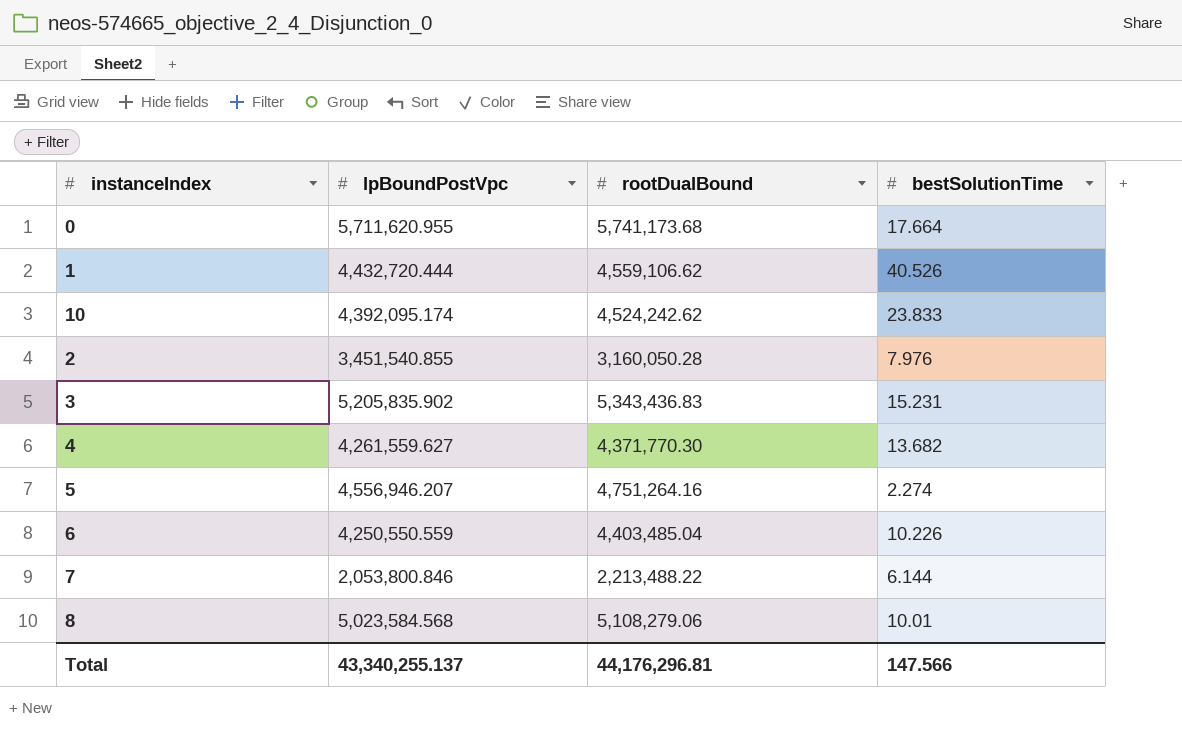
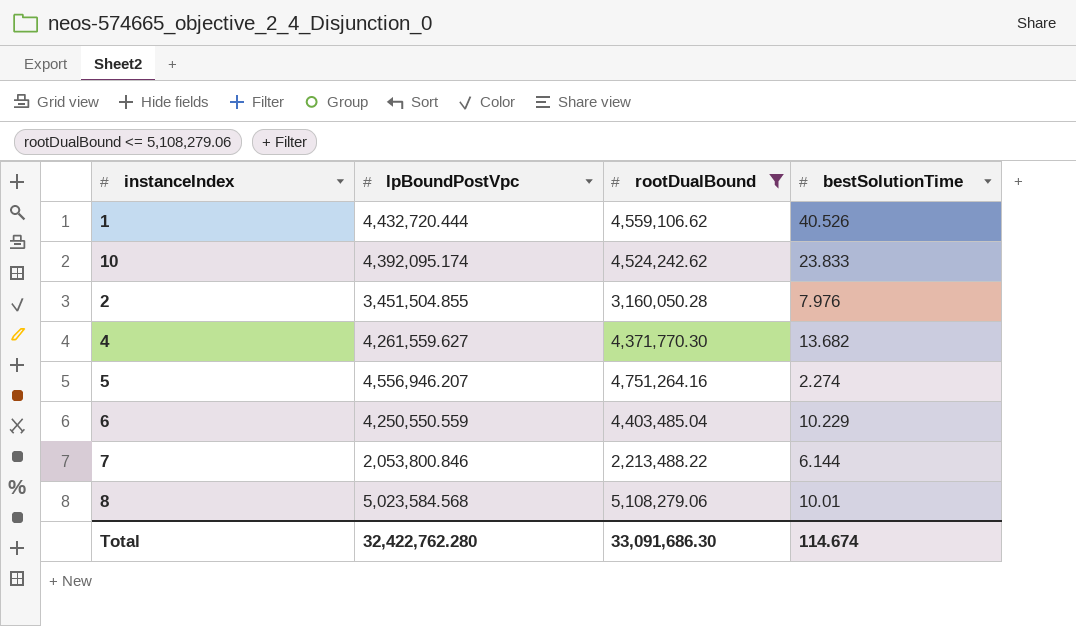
filter: none -> rootDualBound <= 5,108,279.06
2 | lpBoundPostVpc: 3,451,540.855 -> 3,451,504.855
6 | bestSolutionTime: 10.226 -> 10.229
Total | lpBoundPostVpc: 43,340,255.137 -> 32,422,762.280
Total | rootDualBound: 44,176,296.81 -> 33,091,686.30
Total | bestSolutionTime: 147.566 -> 114.674

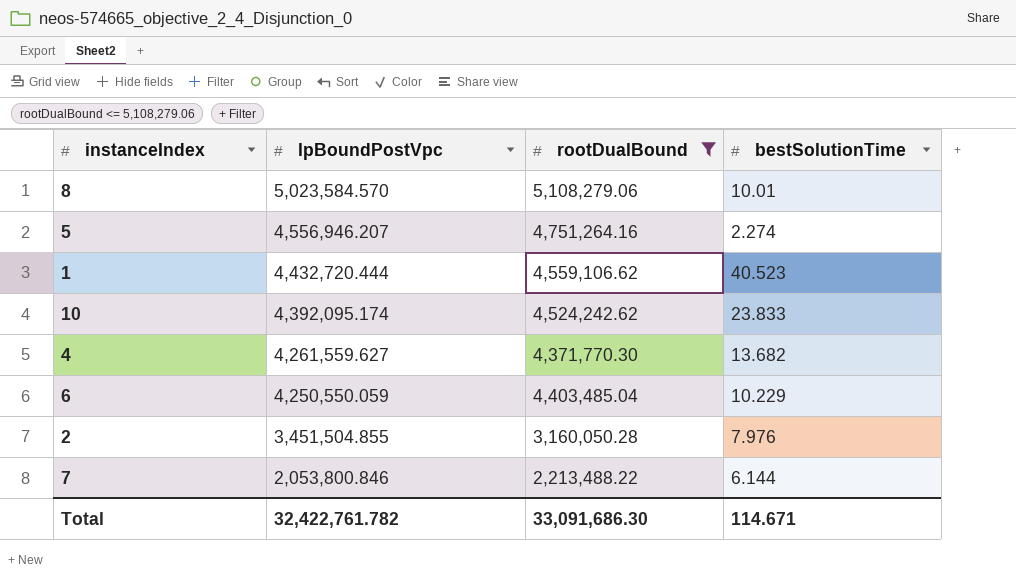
row order: none -> lpBoundPostVpc descending
8 | lpBoundPostVpc: 5,023,584.568 -> 5,023,584.570
1 | bestSolutionTime: 40.526 -> 40.523
6 | lpBoundPostVpc: 4,250,550.559 -> 4,250,550.059
Total | lpBoundPostVpc: 32,422,762.280 -> 32,422,761.782
Total | bestSolutionTime: 114.674 -> 114.671

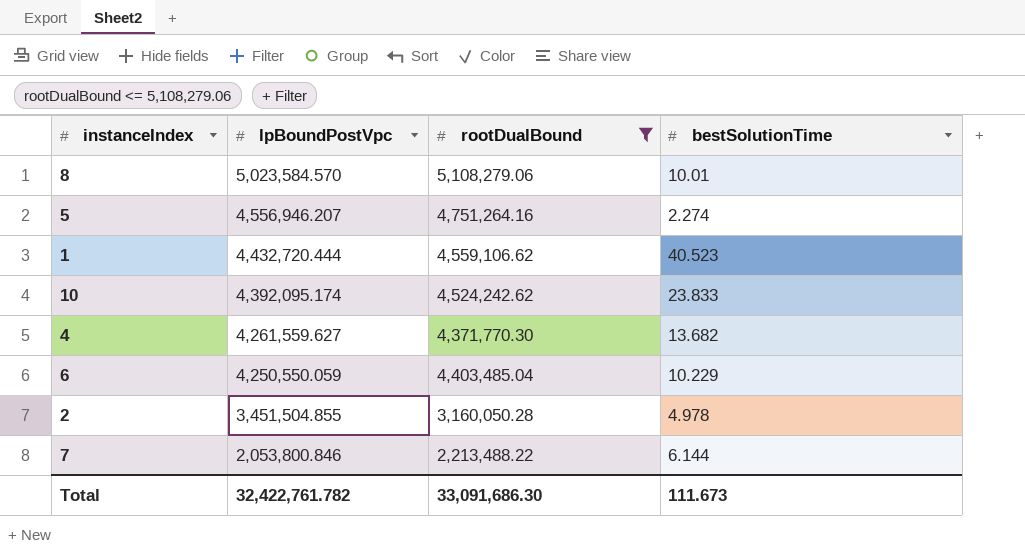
2 | bestSolutionTime: 7.976 -> 4.978
Total | bestSolutionTime: 114.671 -> 111.673

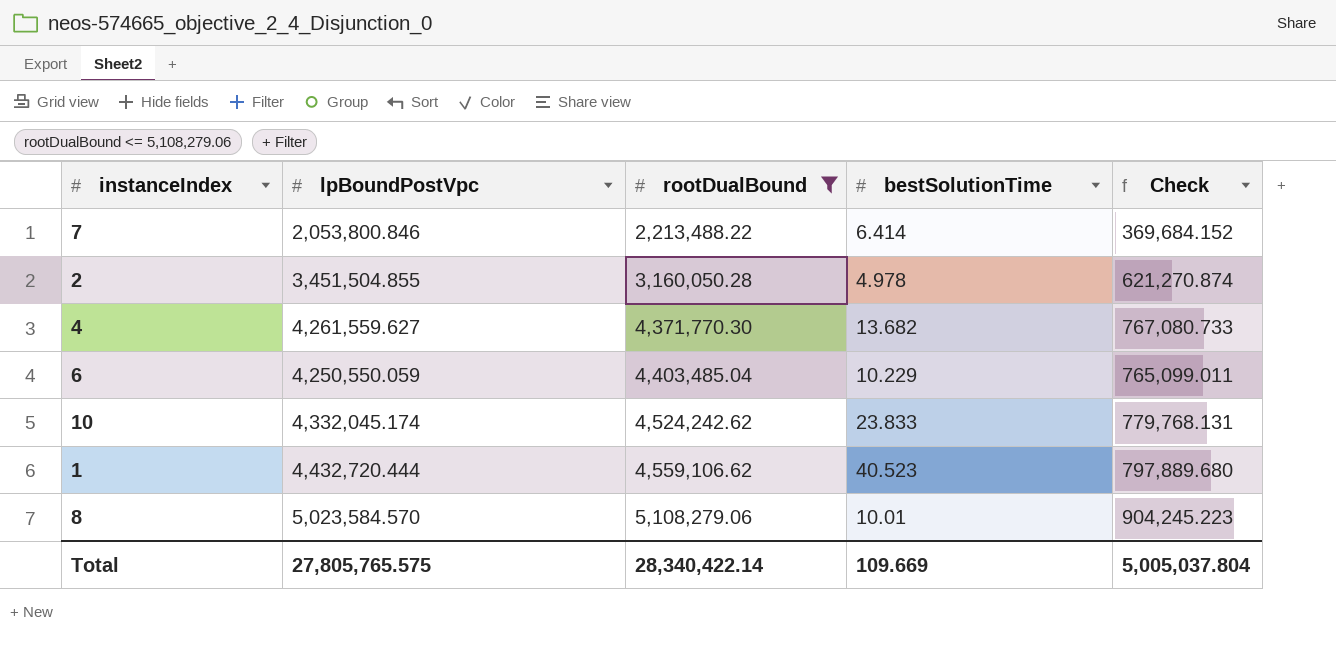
row order: lpBoundPostVpc descending -> rootDualBound ascending
column Check | formula: none -> [lpBoundPostVpc] * 0.18
row 5: 4,556,946.207 | 4,751,264.16 | 2.274 -> none
7 | bestSolutionTime: 6.144 -> 6.414
10 | lpBoundPostVpc: 4,392,095.174 -> 4,332,045.174
Total | lpBoundPostVpc: 32,422,761.782 -> 27,805,765.575
Total | rootDualBound: 33,091,686.30 -> 28,340,422.14
Total | bestSolutionTime: 111.673 -> 109.669

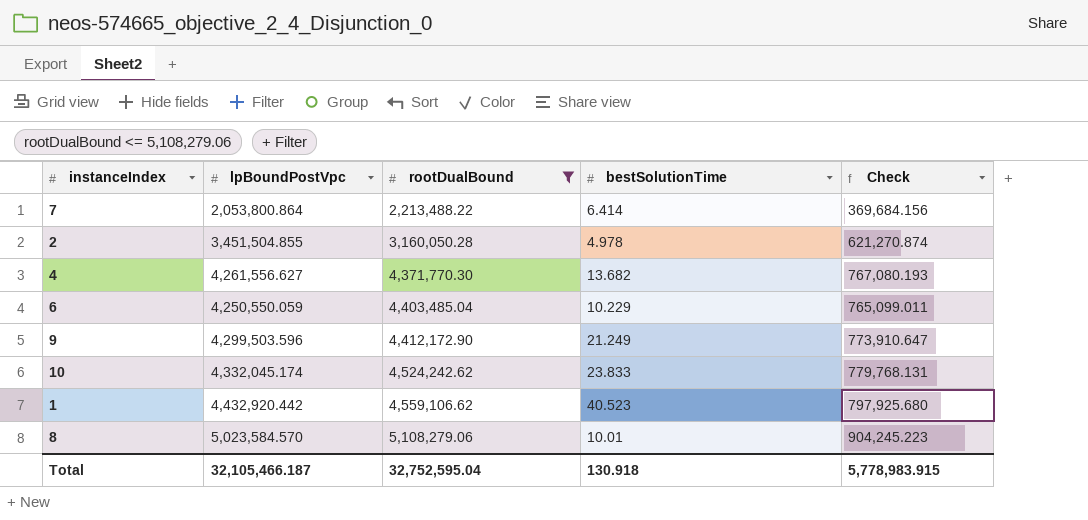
7 | lpBoundPostVpc: 2,053,800.846 -> 2,053,800.864
7 | Check: 369,684.152 -> 369,684.156
4 | lpBoundPostVpc: 4,261,559.627 -> 4,261,556.627
4 | Check: 767,080.733 -> 767,080.193
row 9: none -> 4,299,503.596 | 4,412,172.90 | 21.249 | 773,910.647
1 | lpBoundPostVpc: 4,432,720.444 -> 4,432,920.442
1 | Check: 797,889.680 -> 797,925.680
Total | lpBoundPostVpc: 27,805,765.575 -> 32,105,466.187
Total | rootDualBound: 28,340,422.14 -> 32,752,595.04
Total | bestSolutionTime: 109.669 -> 130.918
Total | Check: 5,005,037.804 -> 5,778,983.915

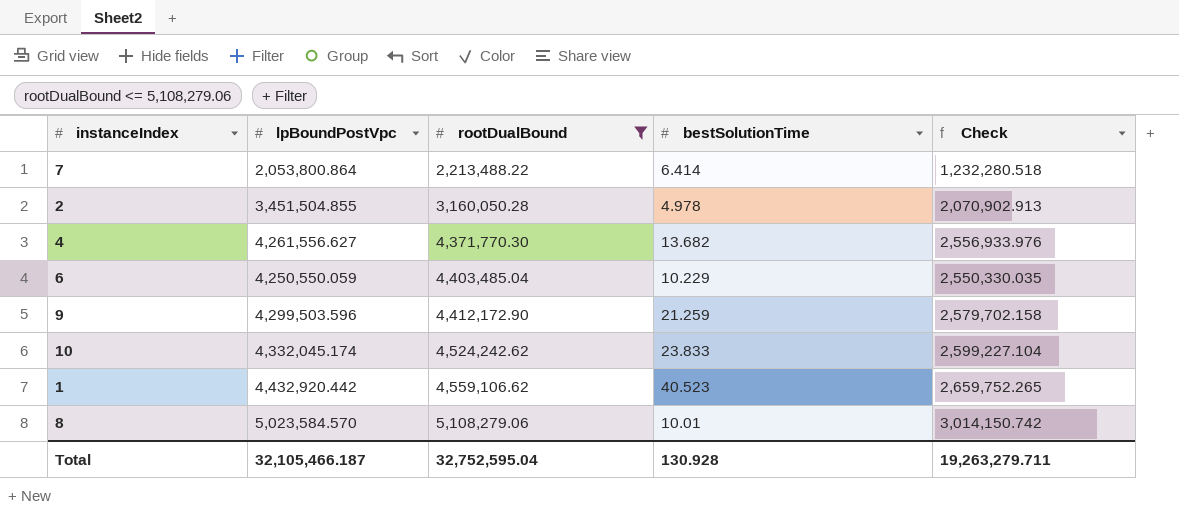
column Check | formula: [lpBoundPostVpc] * 0.18 -> [lpBoundPostVpc] * 0.6
9 | bestSolutionTime: 21.249 -> 21.259
Total | bestSolutionTime: 130.918 -> 130.928
Total | Check: 5,778,983.915 -> 19,263,279.711

